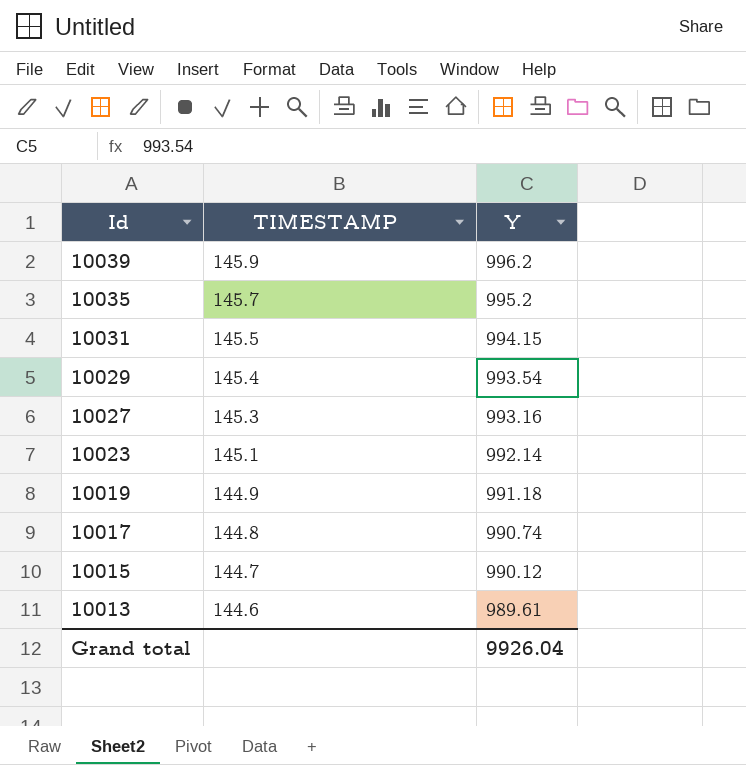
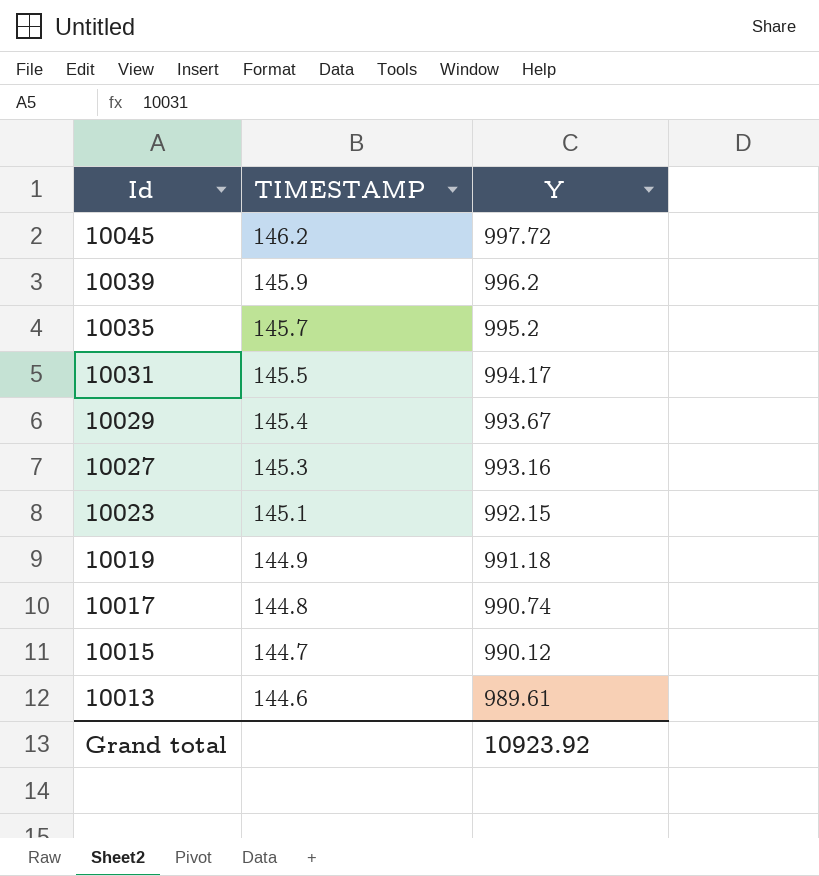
row 10045: none -> 146.2 | 997.72
10031 | Y: 994.15 -> 994.17
10029 | Y: 993.54 -> 993.67
10023 | Y: 992.14 -> 992.15
Grand total | Y: 9926.04 -> 10923.92

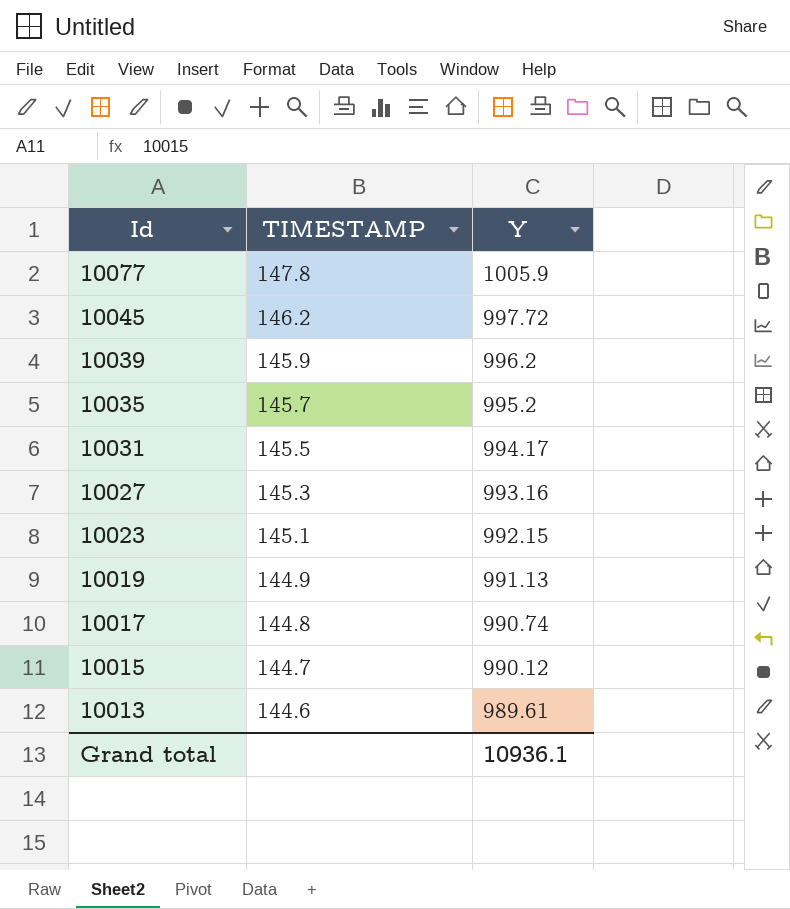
row 10029: 145.4 | 993.67 -> none
row 10077: none -> 147.8 | 1005.9
10019 | Y: 991.18 -> 991.13
Grand total | Y: 10923.92 -> 10936.1

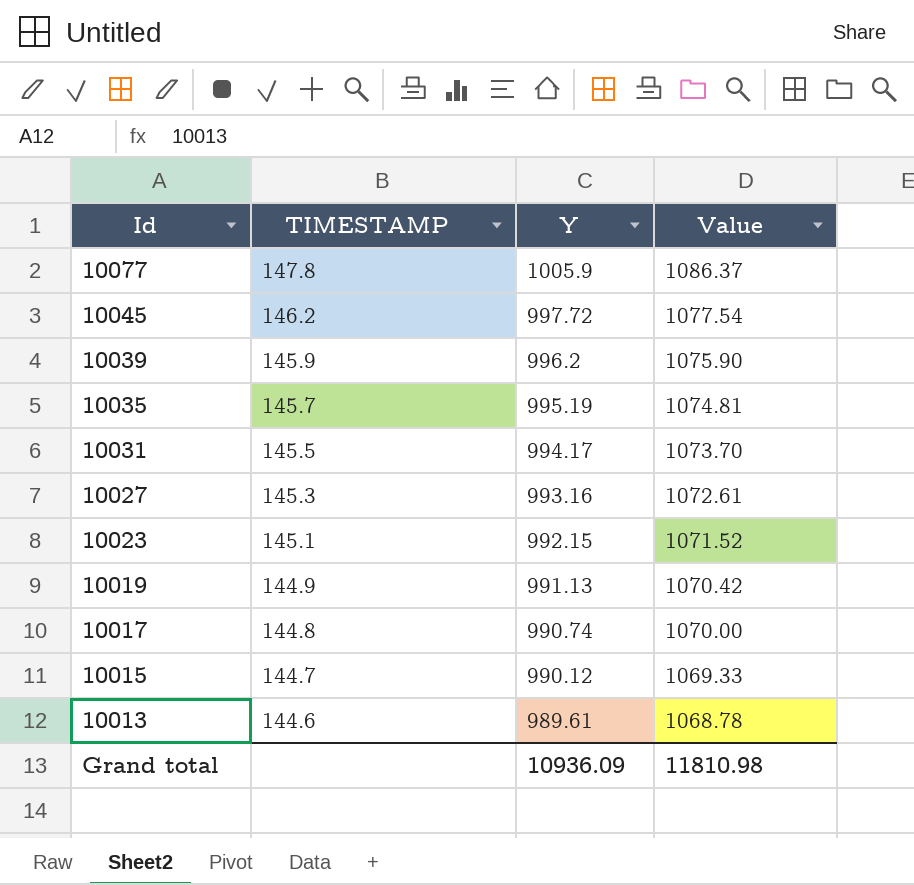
column Value | formula: none -> [Y] * 1.08
10035 | Y: 995.2 -> 995.19
Grand total | Y: 10936.1 -> 10936.09

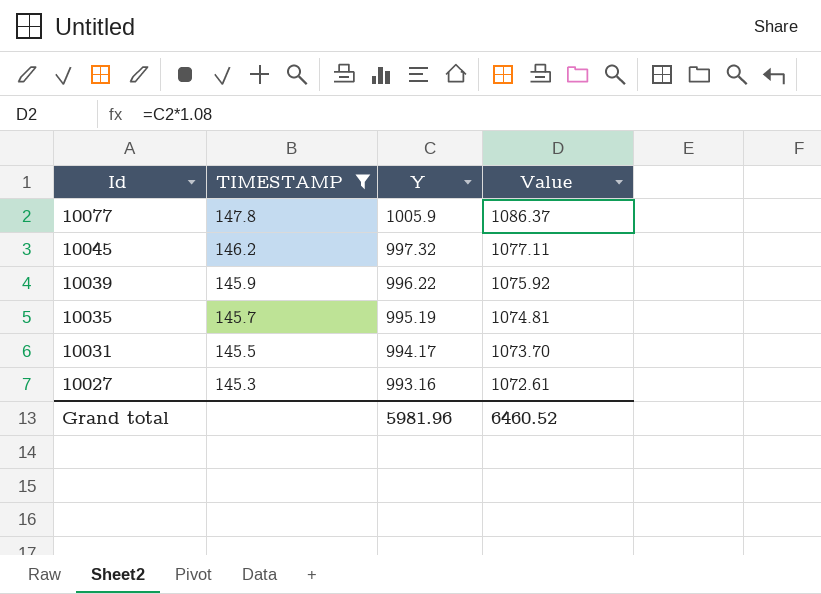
filter: none -> TIMESTAMP >= 145.3
10045 | Y: 997.72 -> 997.32
10045 | Value: 1077.54 -> 1077.11
10039 | Y: 996.2 -> 996.22
10039 | Value: 1075.90 -> 1075.92
Grand total | Y: 10936.09 -> 5981.96
Grand total | Value: 11810.98 -> 6460.52

